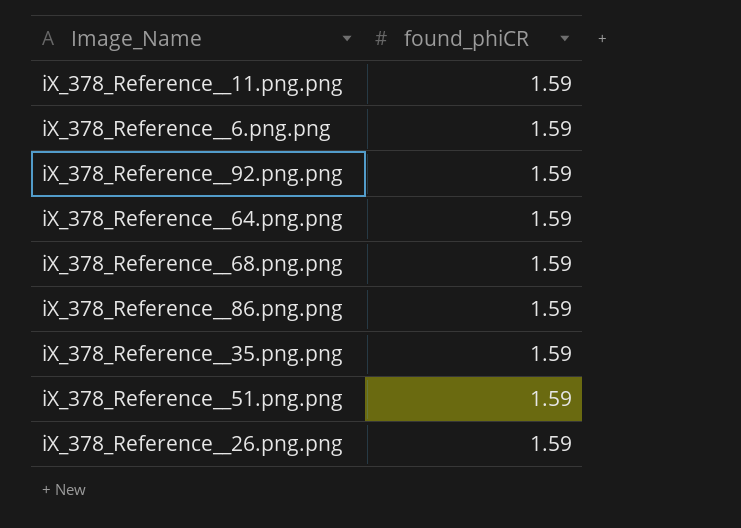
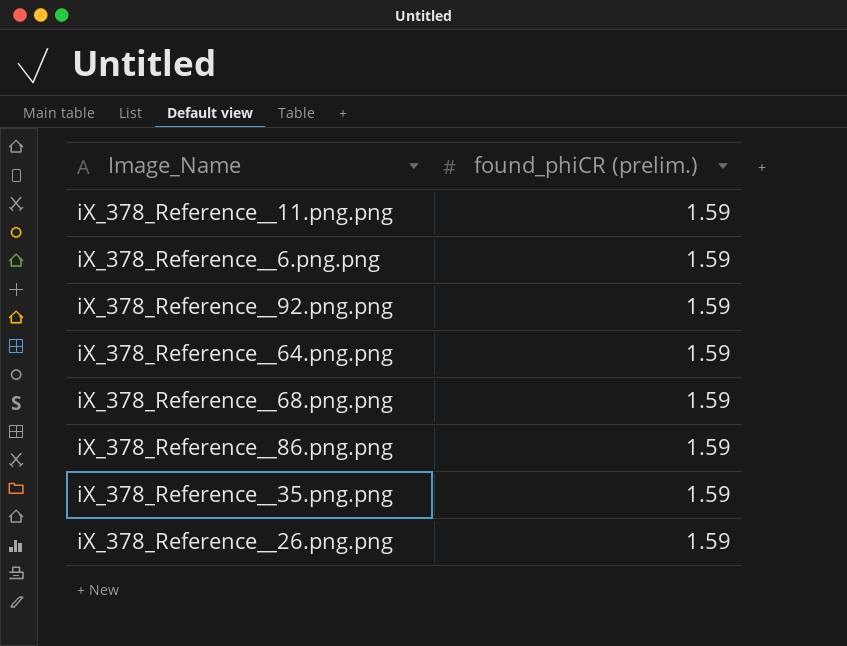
column name: found_phiCR -> found_phiCR (prelim.)
row iX_378_Reference__51.png.png: 1.59 -> none

